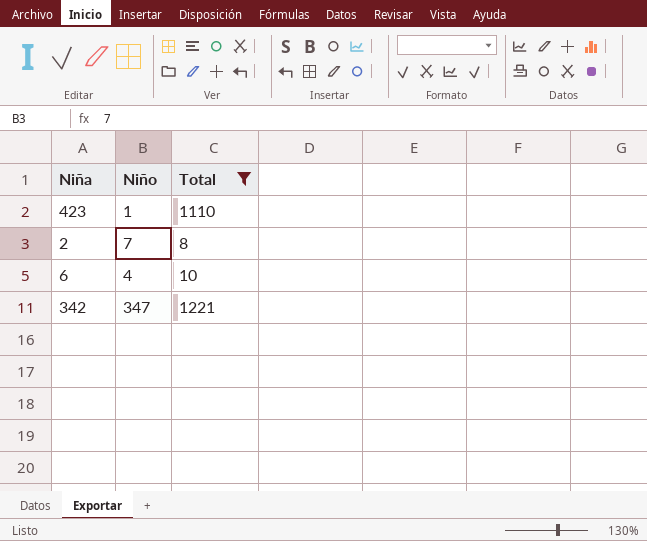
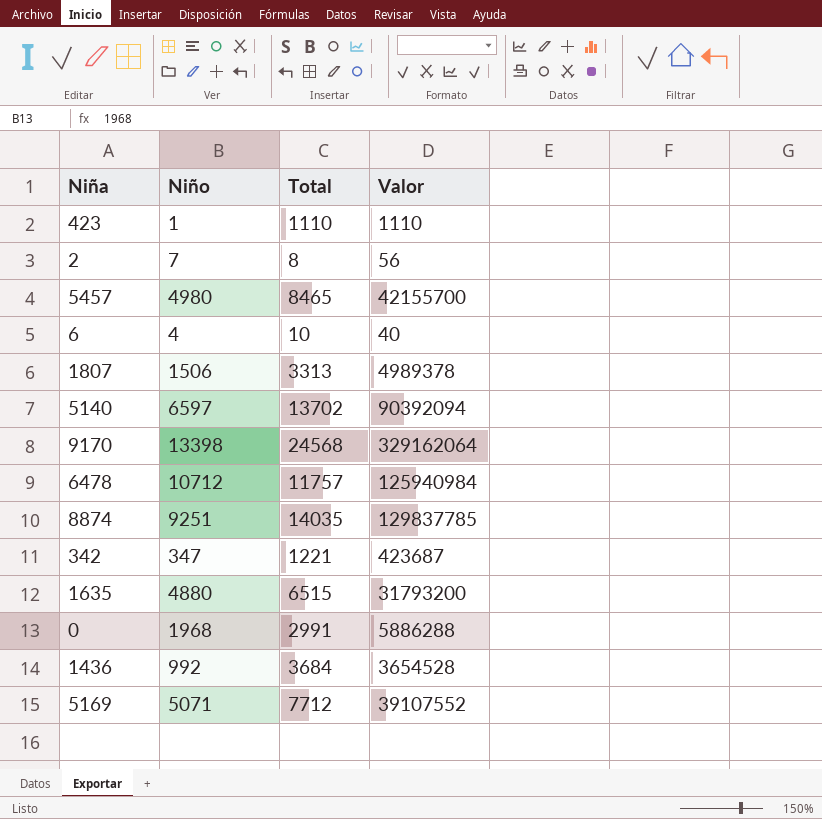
filter: Total <= 1221 -> none
column Valor | formula: none -> [Niño] * [Total]

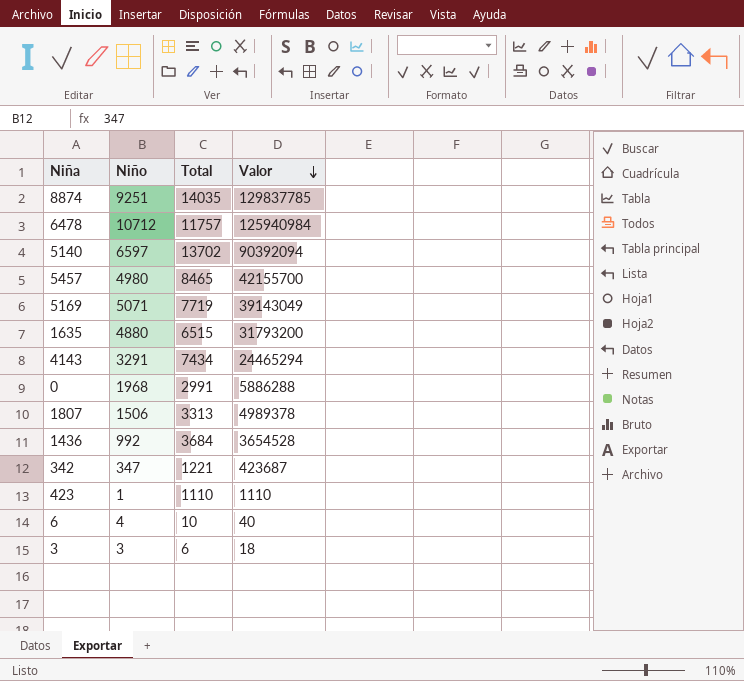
row order: none -> Valor descending
row 2: 7 | 8 | 56 -> none
row 9170: 13398 | 24568 | 329162064 -> none
5169 | Total: 7712 -> 7719
5169 | Valor: 39107552 -> 39143049
row 4143: none -> 3291 | 7434 | 24465294
row 3: none -> 3 | 6 | 18

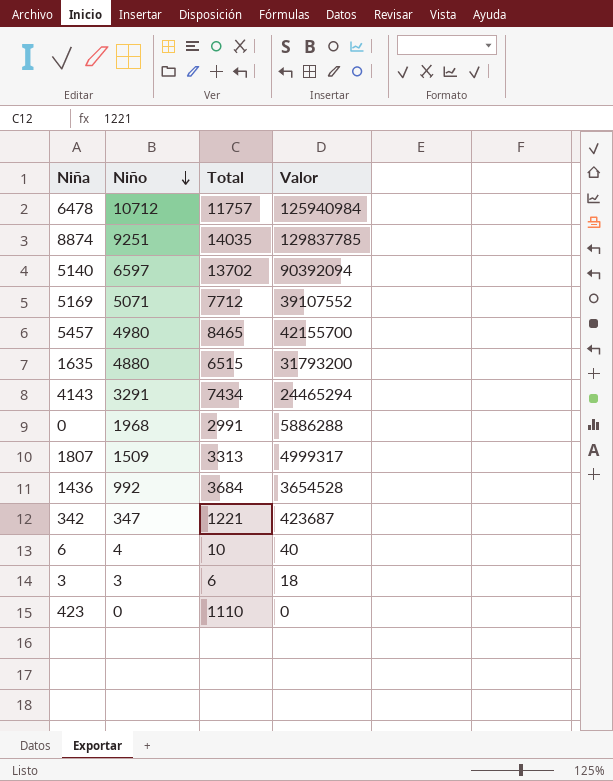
row order: Valor descending -> Niño descending
5169 | Total: 7719 -> 7712
5169 | Valor: 39143049 -> 39107552
1807 | Niño: 1506 -> 1509
1807 | Valor: 4989378 -> 4999317
423 | Niño: 1 -> 0
423 | Valor: 1110 -> 0

